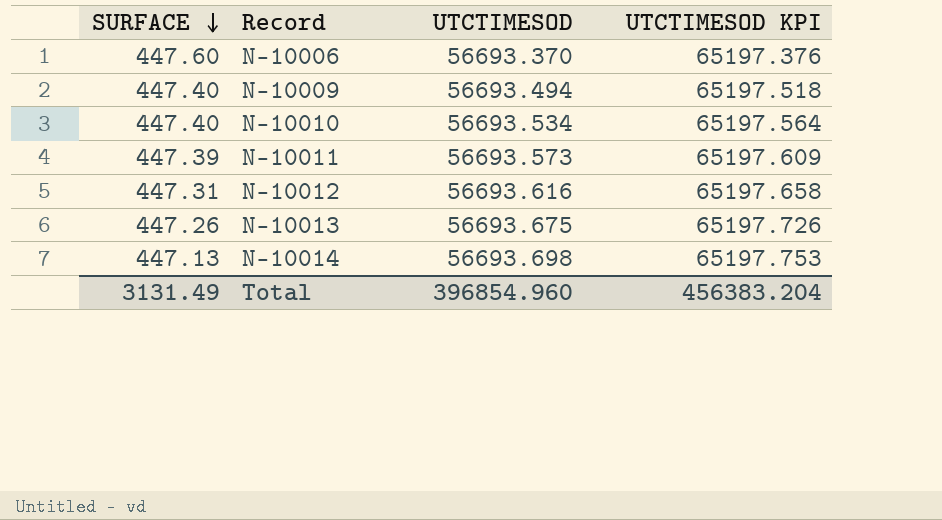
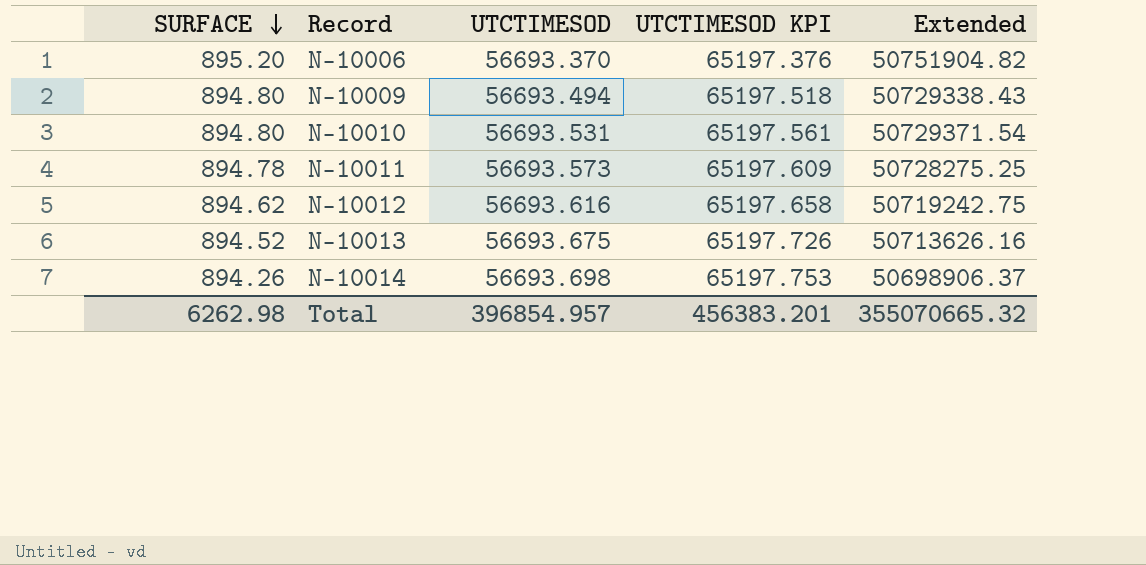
column Extended | formula: none -> [SURFACE] * [UTCTIMESOD]
N-10006 | SURFACE: 447.60 -> 895.20
N-10009 | SURFACE: 447.40 -> 894.80
N-10010 | SURFACE: 447.40 -> 894.80
N-10010 | UTCTIMESOD: 56693.534 -> 56693.531
N-10010 | UTCTIMESOD KPI: 65197.564 -> 65197.561
N-10011 | SURFACE: 447.39 -> 894.78
N-10012 | SURFACE: 447.31 -> 894.62
N-10013 | SURFACE: 447.26 -> 894.52
N-10014 | SURFACE: 447.13 -> 894.26
Total | SURFACE: 3131.49 -> 6262.98
Total | UTCTIMESOD: 396854.960 -> 396854.957
Total | UTCTIMESOD KPI: 456383.204 -> 456383.201

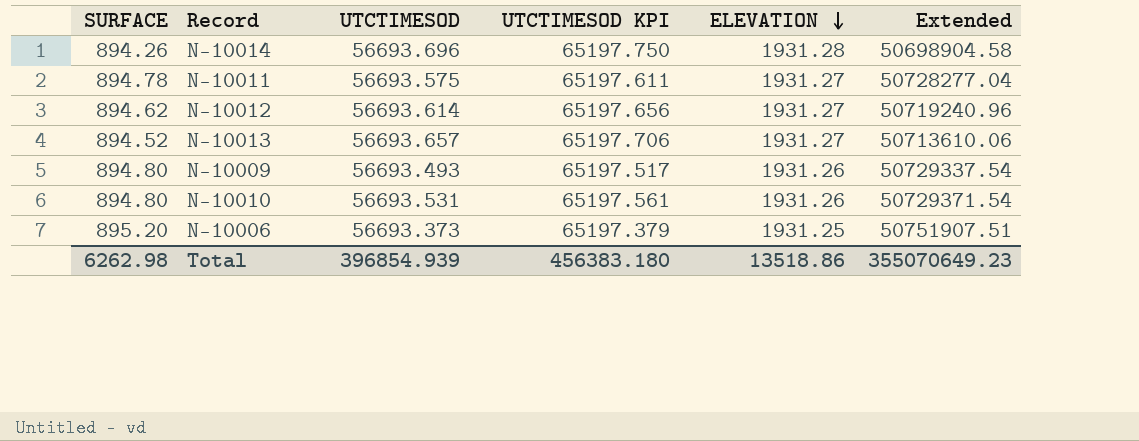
row order: SURFACE descending -> ELEVATION descending
column ELEVATION | position: none -> 5
N-10014 | UTCTIMESOD: 56693.698 -> 56693.696
N-10014 | UTCTIMESOD KPI: 65197.753 -> 65197.750
N-10014 | Extended: 50698906.37 -> 50698904.58
N-10011 | UTCTIMESOD: 56693.573 -> 56693.575
N-10011 | UTCTIMESOD KPI: 65197.609 -> 65197.611
N-10011 | Extended: 50728275.25 -> 50728277.04
N-10012 | UTCTIMESOD: 56693.616 -> 56693.614
N-10012 | UTCTIMESOD KPI: 65197.658 -> 65197.656
N-10012 | Extended: 50719242.75 -> 50719240.96
N-10013 | UTCTIMESOD: 56693.675 -> 56693.657
N-10013 | UTCTIMESOD KPI: 65197.726 -> 65197.706
N-10013 | Extended: 50713626.16 -> 50713610.06
N-10009 | UTCTIMESOD: 56693.494 -> 56693.493
N-10009 | UTCTIMESOD KPI: 65197.518 -> 65197.517
N-10009 | Extended: 50729338.43 -> 50729337.54
N-10006 | UTCTIMESOD: 56693.370 -> 56693.373
N-10006 | UTCTIMESOD KPI: 65197.376 -> 65197.379
N-10006 | Extended: 50751904.82 -> 50751907.51
Total | UTCTIMESOD: 396854.957 -> 396854.939
Total | UTCTIMESOD KPI: 456383.201 -> 456383.180
Total | Extended: 355070665.32 -> 355070649.23

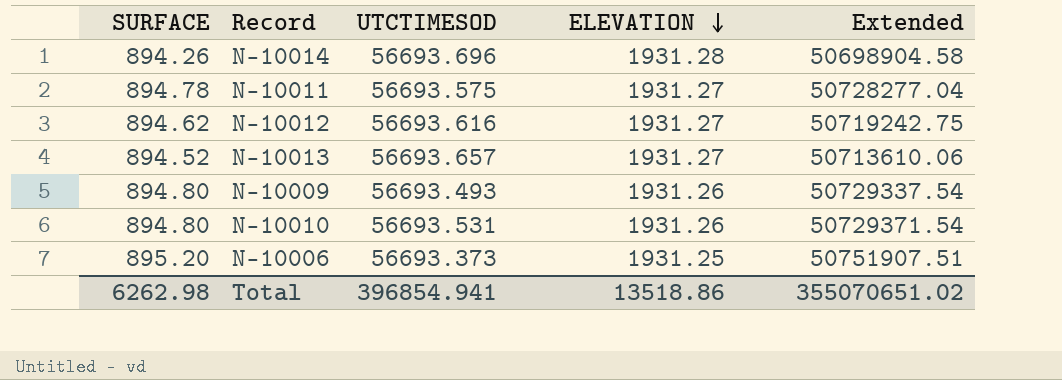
column UTCTIMESOD KPI | formula: [UTCTIMESOD] * 1.15 -> none
N-10012 | UTCTIMESOD: 56693.614 -> 56693.616
N-10012 | Extended: 50719240.96 -> 50719242.75
Total | UTCTIMESOD: 396854.939 -> 396854.941
Total | Extended: 355070649.23 -> 355070651.02

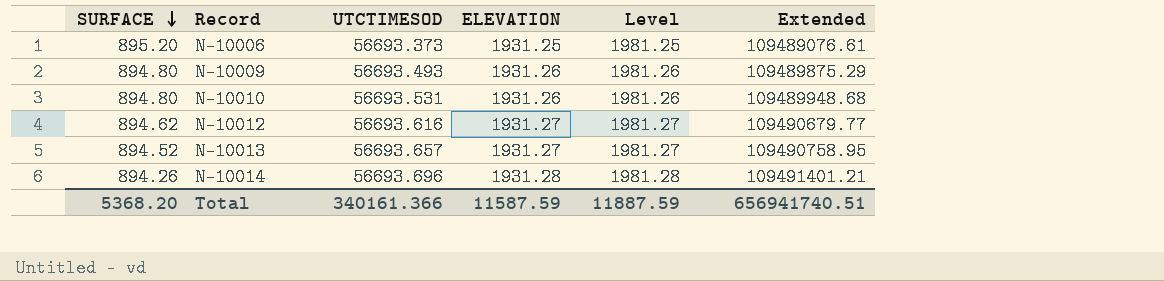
row order: ELEVATION descending -> SURFACE descending
column Level | formula: none -> [ELEVATION] + 50
column Extended | formula: [SURFACE] * [UTCTIMESOD] -> [UTCTIMESOD] * [ELEVATION]
row N-10011: 894.78 | 56693.575 | 1931.27 | 50728277.04 -> none
Total | SURFACE: 6262.98 -> 5368.20
Total | UTCTIMESOD: 396854.941 -> 340161.366
Total | ELEVATION: 13518.86 -> 11587.59
Total | Extended: 355070651.02 -> 656941740.51

